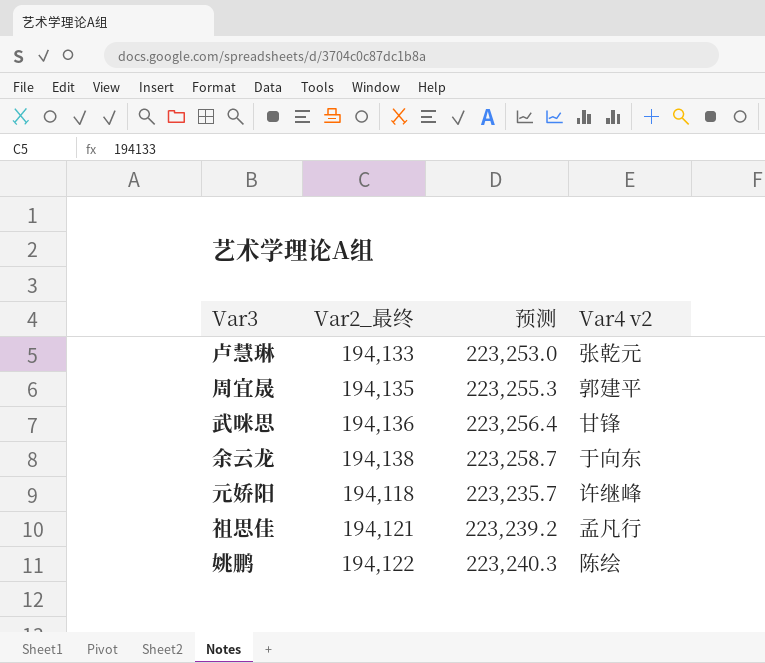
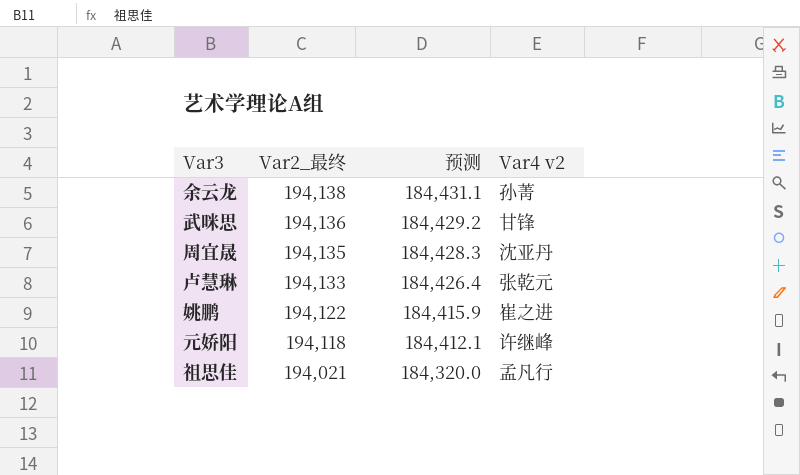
row order: none -> Var2_最终 descending
column 预测 | formula: [Var2_最终] * 1.15 -> [Var2_最终] * 0.95
余云龙 | Var4 v2: 于向东 -> 孙菁
周宜晟 | Var4 v2: 郭建平 -> 沈亚丹
姚鹏 | Var4 v2: 陈绘 -> 崔之进
祖思佳 | Var2_最终: 194,121 -> 194,021

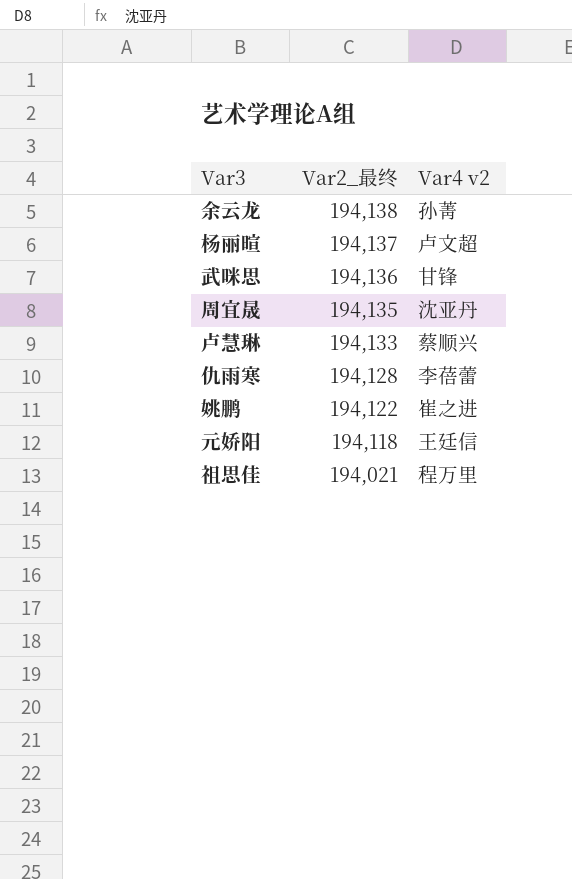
column 预测 | formula: [Var2_最终] * 0.95 -> none
row 杨丽暄: none -> 194,137 | 卢文超
卢慧琳 | Var4 v2: 张乾元 -> 蔡顺兴
row 仇雨寒: none -> 194,128 | 李蓓蕾
元娇阳 | Var4 v2: 许继峰 -> 王廷信
祖思佳 | Var4 v2: 孟凡行 -> 程万里

